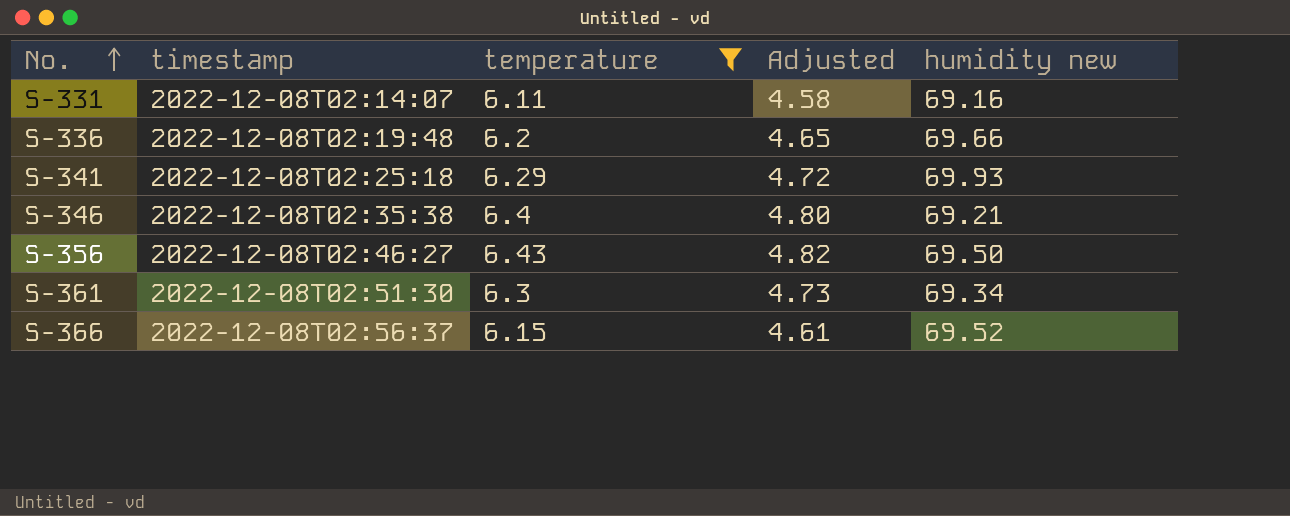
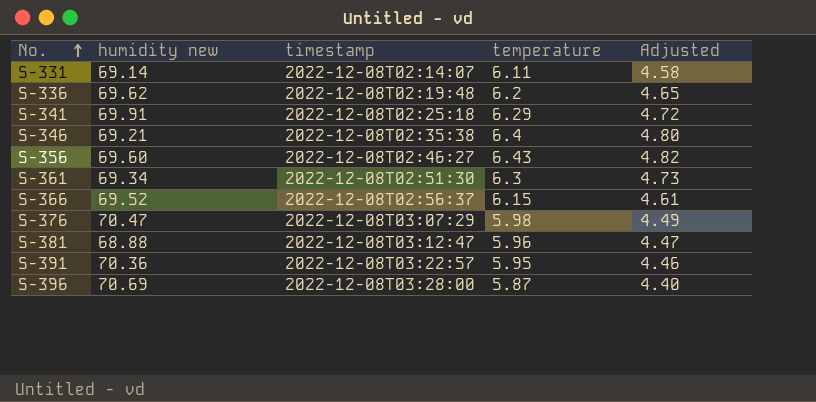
filter: temperature >= 6.11 -> none
column humidity new | position: 5 -> 2
S-331 | humidity new: 69.16 -> 69.14
S-336 | humidity new: 69.66 -> 69.62
S-341 | humidity new: 69.93 -> 69.91
S-356 | humidity new: 69.50 -> 69.60

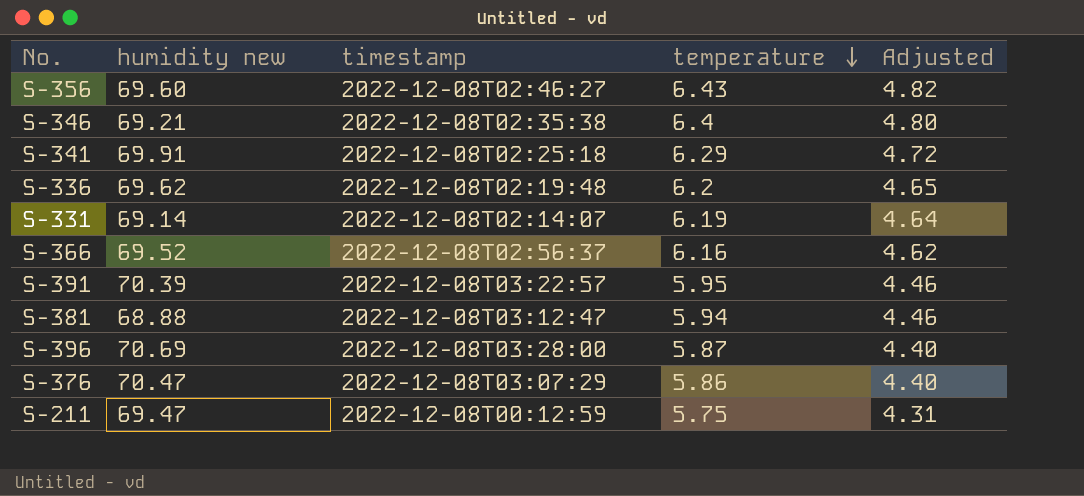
row order: No. ascending -> temperature descending
row S-361: 69.34 | 2022-12-08T02:51:30 | 6.3 | 4.73 -> none
S-331 | temperature: 6.11 -> 6.19
S-331 | Adjusted: 4.58 -> 4.64
S-366 | temperature: 6.15 -> 6.16
S-366 | Adjusted: 4.61 -> 4.62
S-391 | humidity new: 70.36 -> 70.39
S-381 | temperature: 5.96 -> 5.94
S-381 | Adjusted: 4.47 -> 4.46
S-376 | temperature: 5.98 -> 5.86
S-376 | Adjusted: 4.49 -> 4.40
row S-211: none -> 69.47 | 2022-12-08T00:12:59 | 5.75 | 4.31

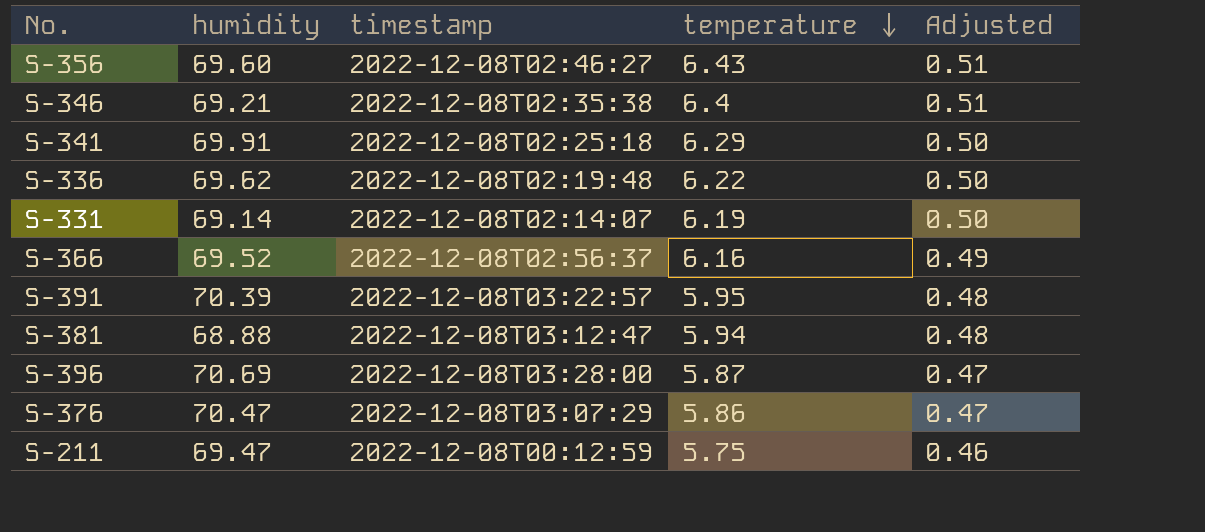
column name: humidity new -> humidity
column Adjusted | formula: [temperature] * 0.75 -> [temperature] * 0.08
S-336 | temperature: 6.2 -> 6.22

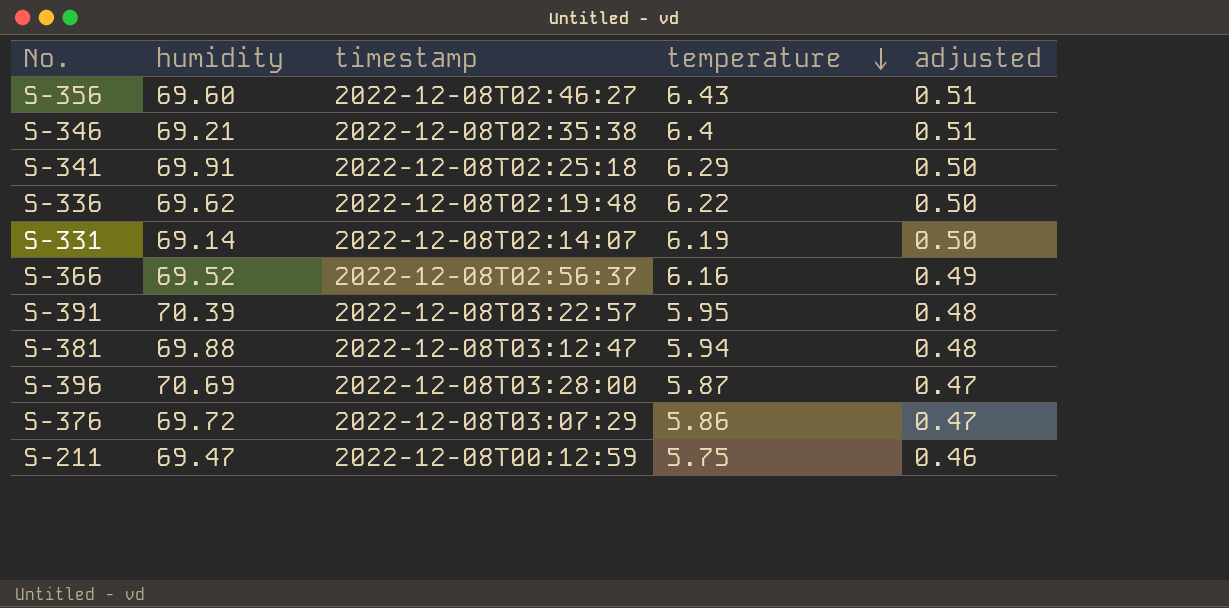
column name: Adjusted -> adjusted
S-381 | humidity: 68.88 -> 69.88
S-376 | humidity: 70.47 -> 69.72

